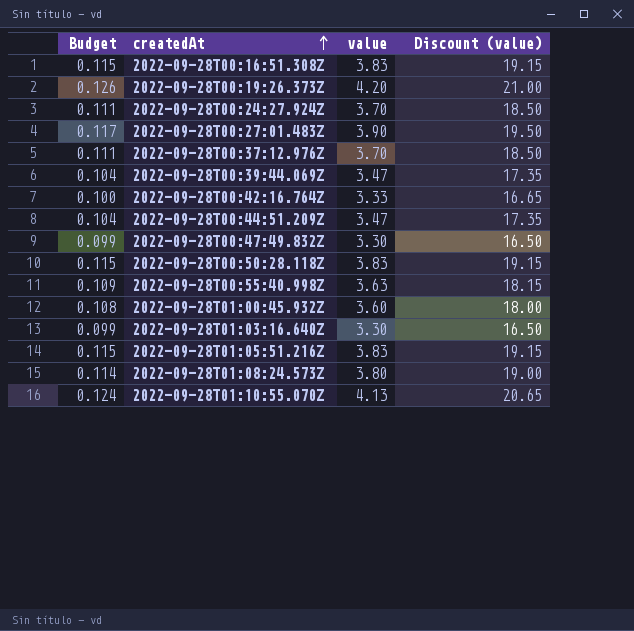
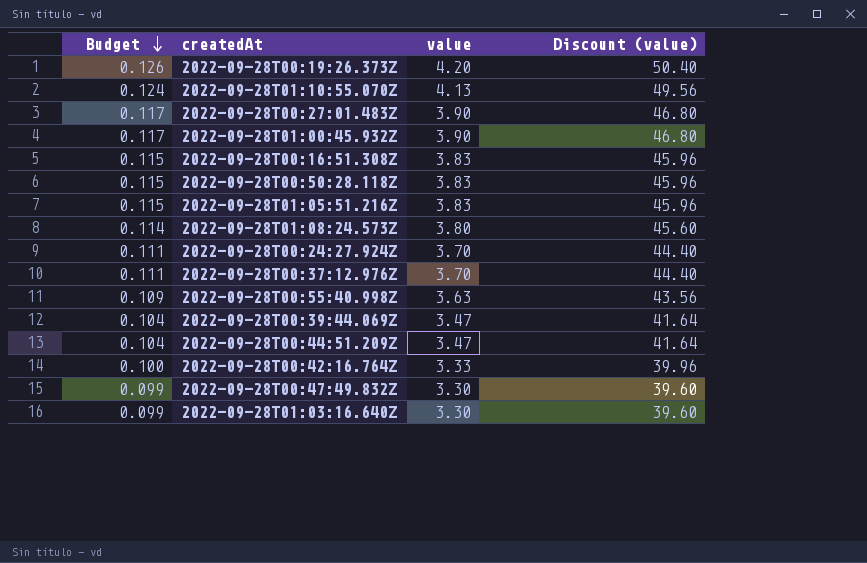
row order: createdAt ascending -> Budget descending
column Discount (value) | formula: [value] * 5 -> [value] * 12
2022-09-28T01:00:45.932Z | Budget: 0.108 -> 0.117
2022-09-28T01:00:45.932Z | value: 3.60 -> 3.90

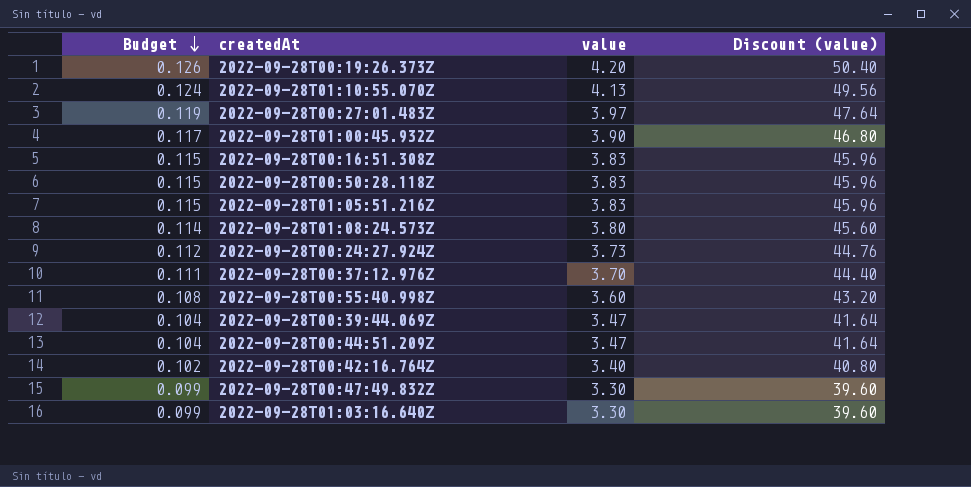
2022-09-28T00:27:01.483Z | Budget: 0.117 -> 0.119
2022-09-28T00:27:01.483Z | value: 3.90 -> 3.97
2022-09-28T00:27:01.483Z | Discount (value): 46.80 -> 47.64
2022-09-28T00:24:27.924Z | Budget: 0.111 -> 0.112
2022-09-28T00:24:27.924Z | value: 3.70 -> 3.73
2022-09-28T00:24:27.924Z | Discount (value): 44.40 -> 44.76
2022-09-28T00:55:40.998Z | Budget: 0.109 -> 0.108
2022-09-28T00:55:40.998Z | value: 3.63 -> 3.60
2022-09-28T00:55:40.998Z | Discount (value): 43.56 -> 43.20
2022-09-28T00:42:16.764Z | Budget: 0.100 -> 0.102
2022-09-28T00:42:16.764Z | value: 3.33 -> 3.40
2022-09-28T00:42:16.764Z | Discount (value): 39.96 -> 40.80

